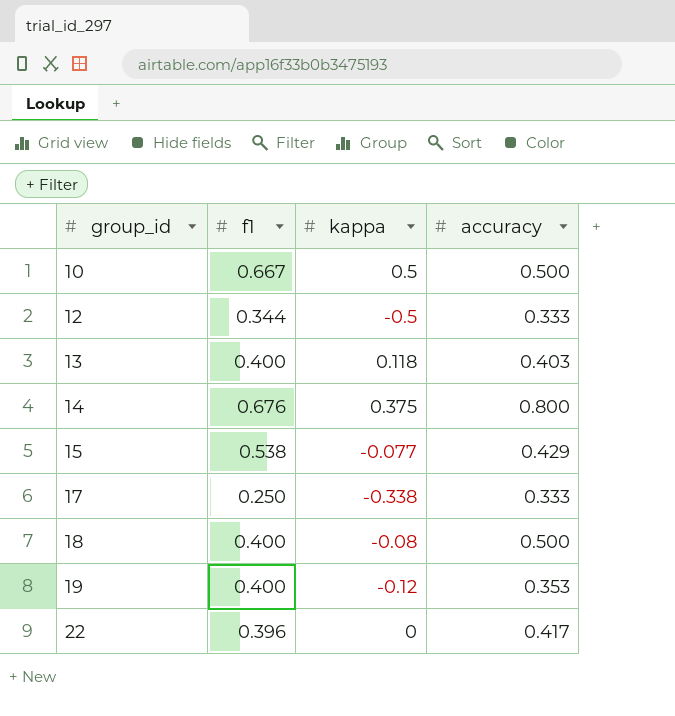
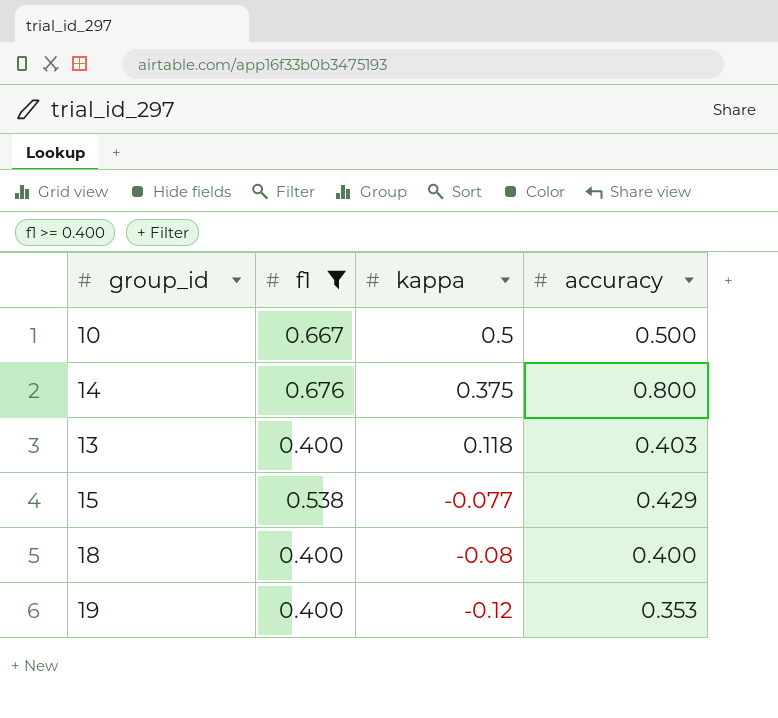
filter: none -> f1 >= 0.400
row order: group_id ascending -> kappa descending
18 | accuracy: 0.500 -> 0.400

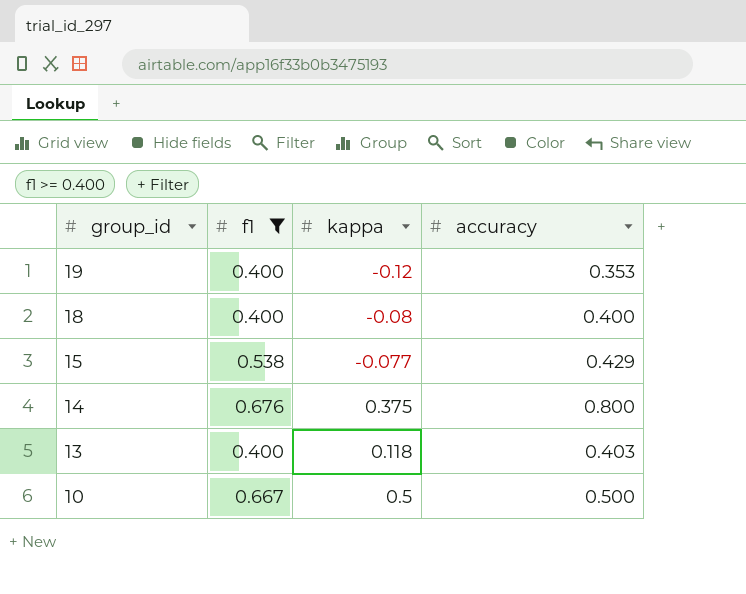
row order: kappa descending -> group_id descending

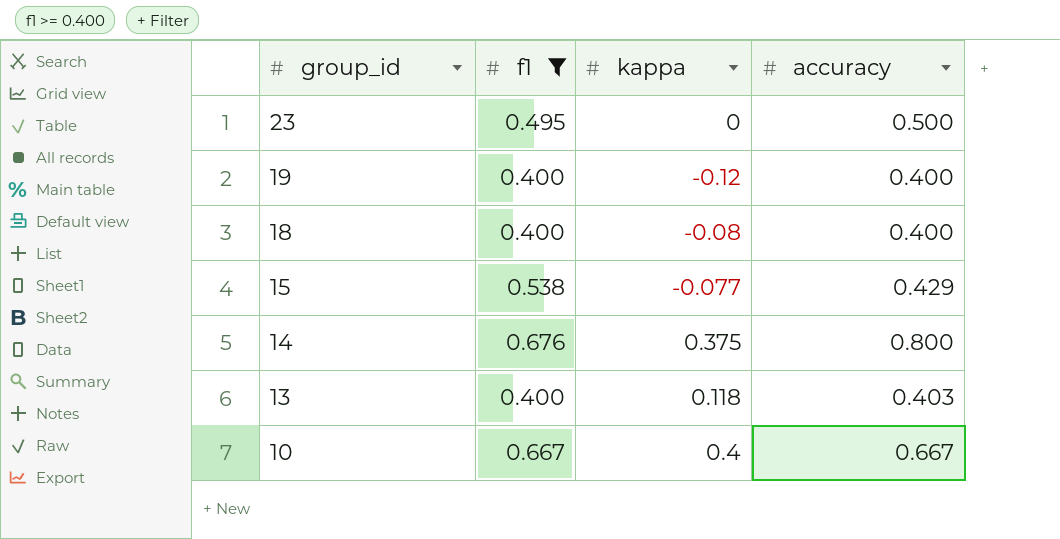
row 23: none -> 0.495 | 0 | 0.500
19 | accuracy: 0.353 -> 0.400
10 | kappa: 0.5 -> 0.4
10 | accuracy: 0.500 -> 0.667

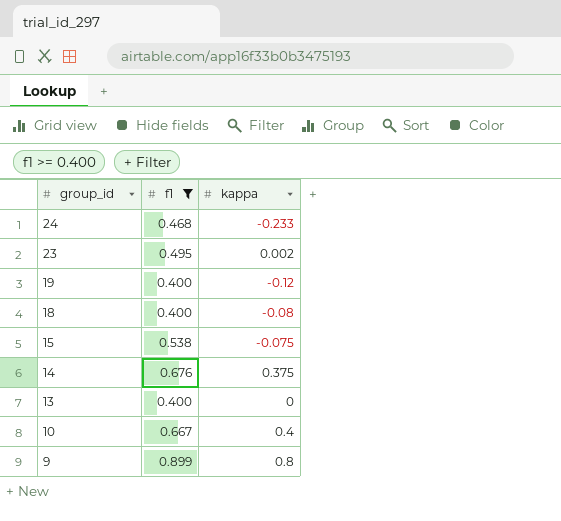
column accuracy | position: 4 -> none
row 24: none -> 0.468 | -0.233
23 | kappa: 0 -> 0.002
15 | kappa: -0.077 -> -0.075
13 | kappa: 0.118 -> 0
row 9: none -> 0.899 | 0.8

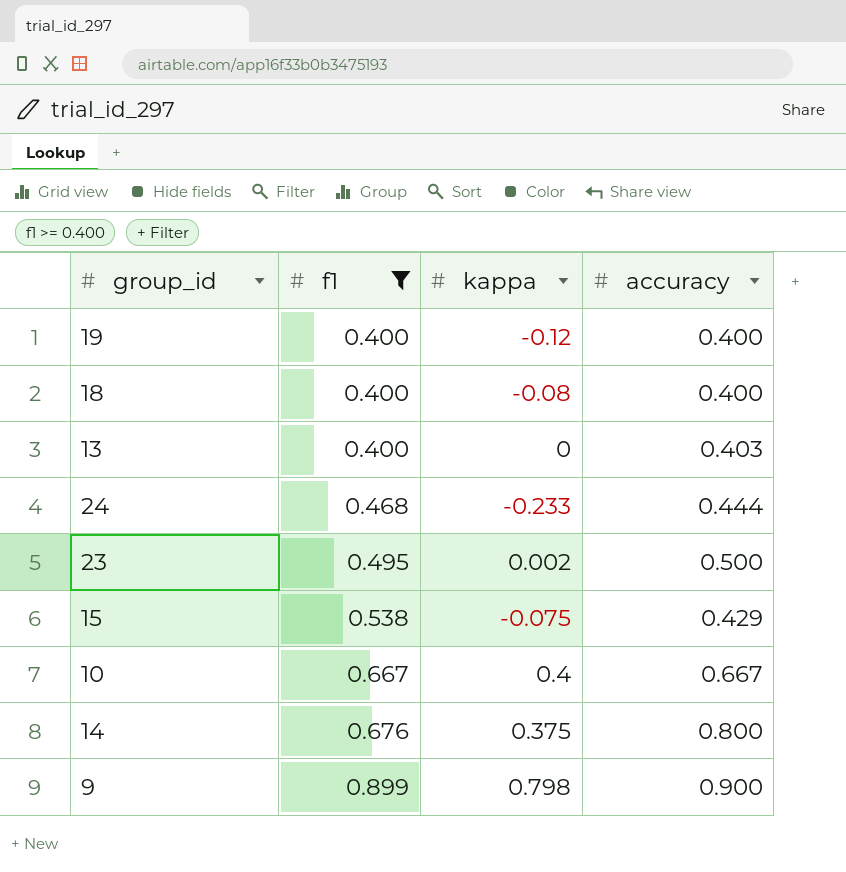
row order: group_id descending -> f1 ascending
column accuracy | position: none -> 4
9 | kappa: 0.8 -> 0.798

